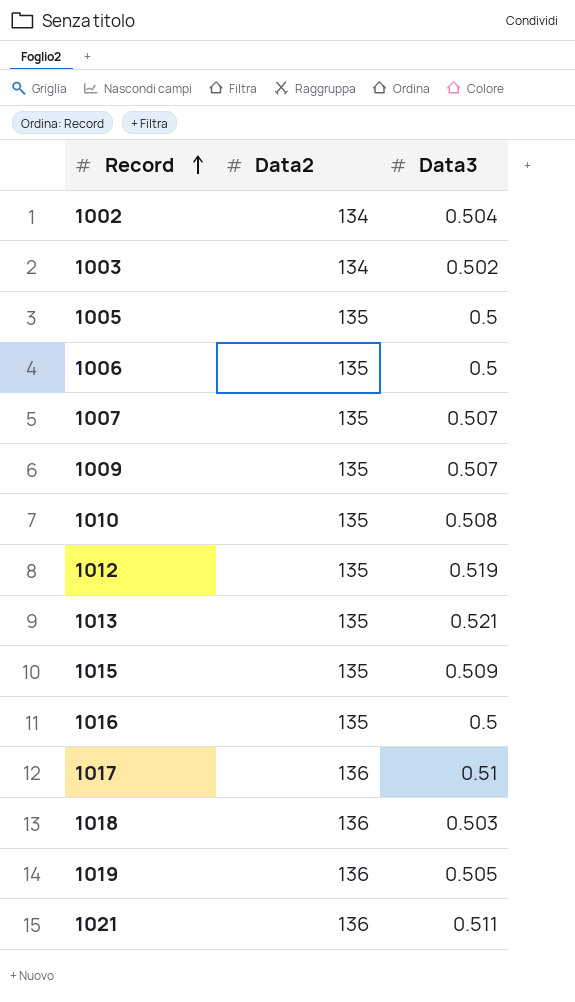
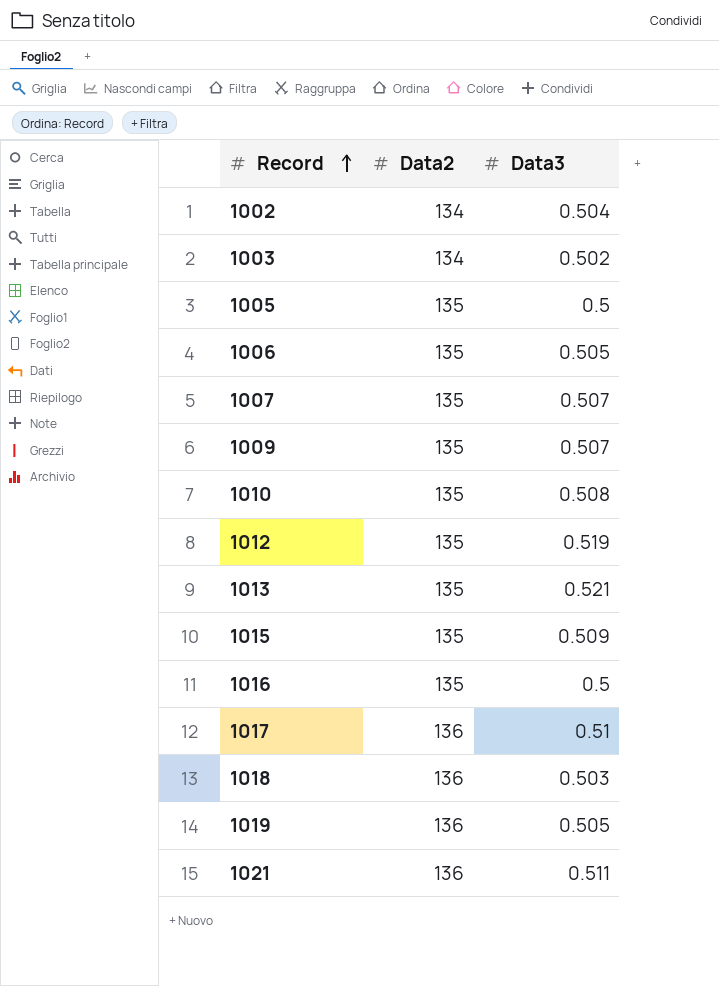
1006 | Data3: 0.5 -> 0.505

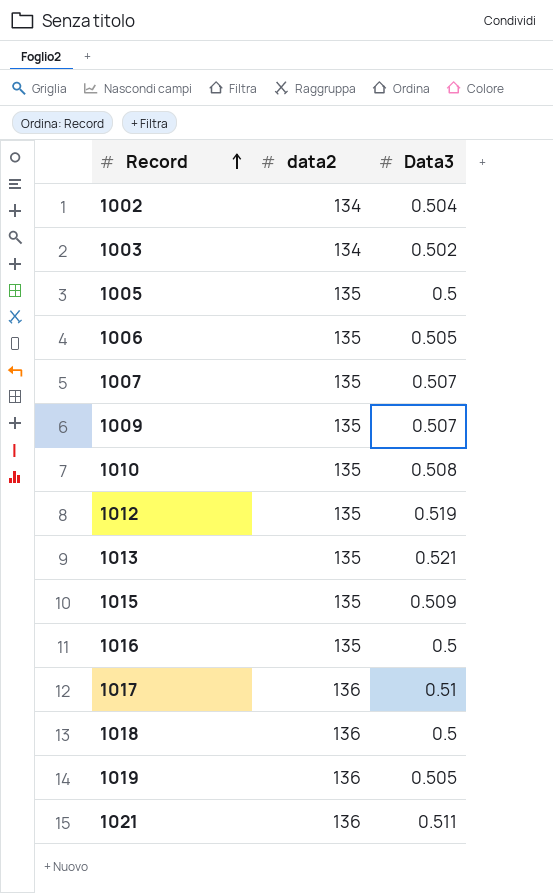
column name: Data2 -> data2
1018 | Data3: 0.503 -> 0.5

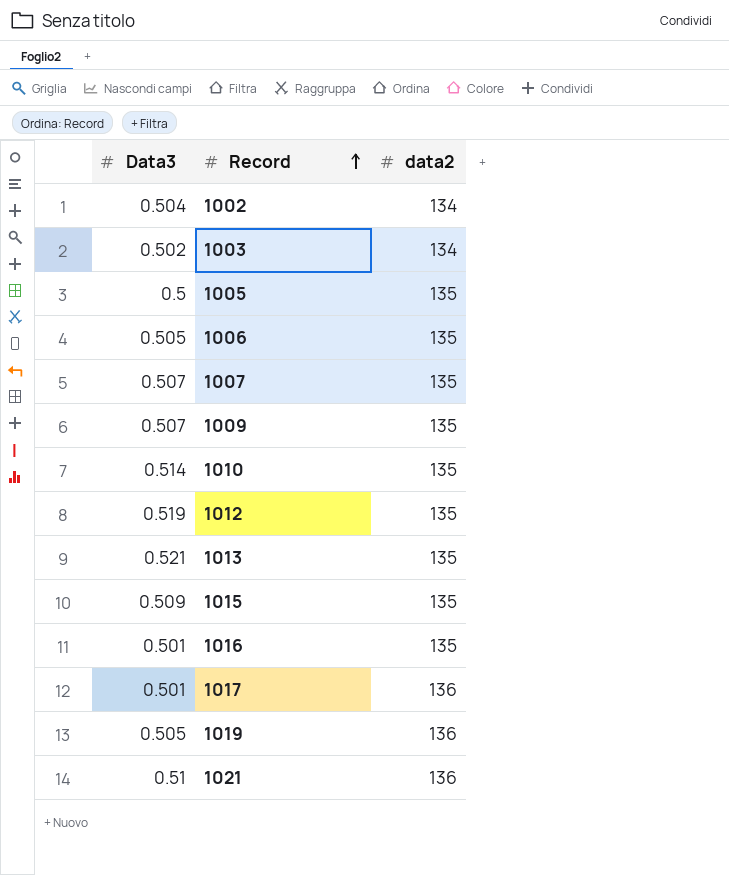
column Data3 | position: 3 -> 1
row 1018: 136 | 0.5 -> none
1010 | Data3: 0.508 -> 0.514
1016 | Data3: 0.5 -> 0.501
1017 | Data3: 0.51 -> 0.501
1021 | Data3: 0.511 -> 0.51

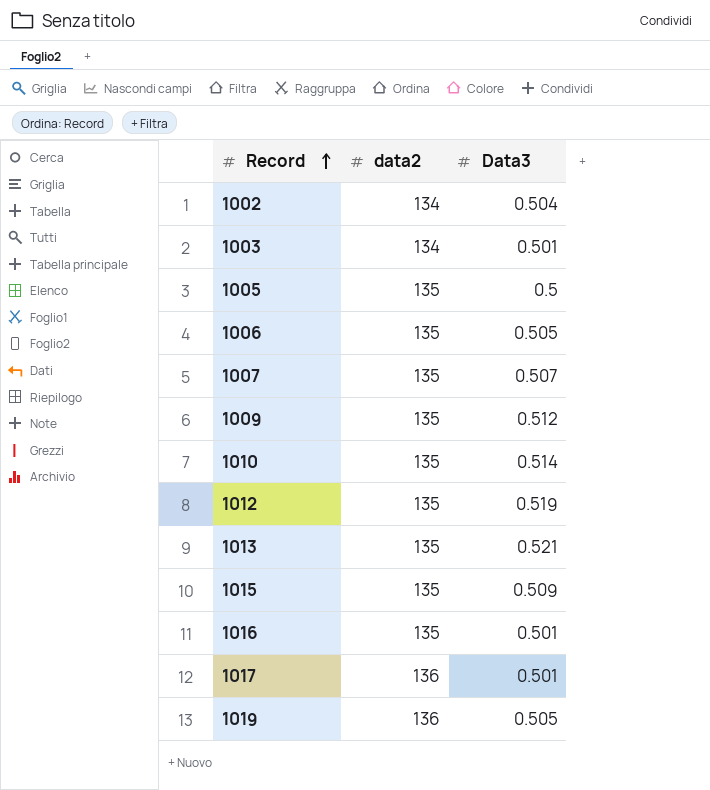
column Data3 | position: 1 -> 3
row 1021: 0.51 | 136 -> none
1003 | Data3: 0.502 -> 0.501
1009 | Data3: 0.507 -> 0.512

